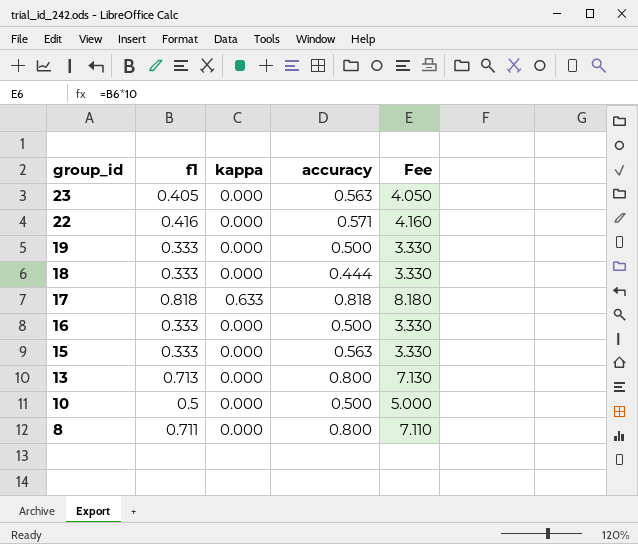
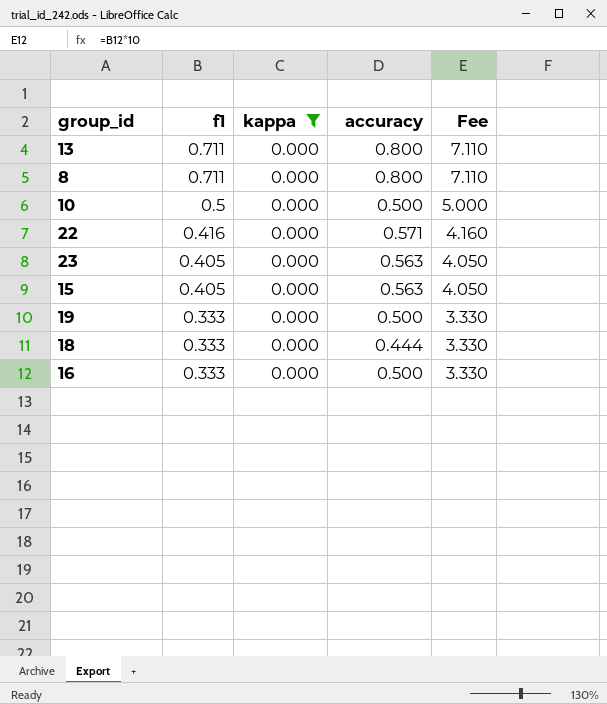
filter: none -> kappa = 0.000
row order: group_id descending -> f1 descending
13 | f1: 0.713 -> 0.711
13 | Fee: 7.130 -> 7.110
15 | f1: 0.333 -> 0.405
15 | Fee: 3.330 -> 4.050

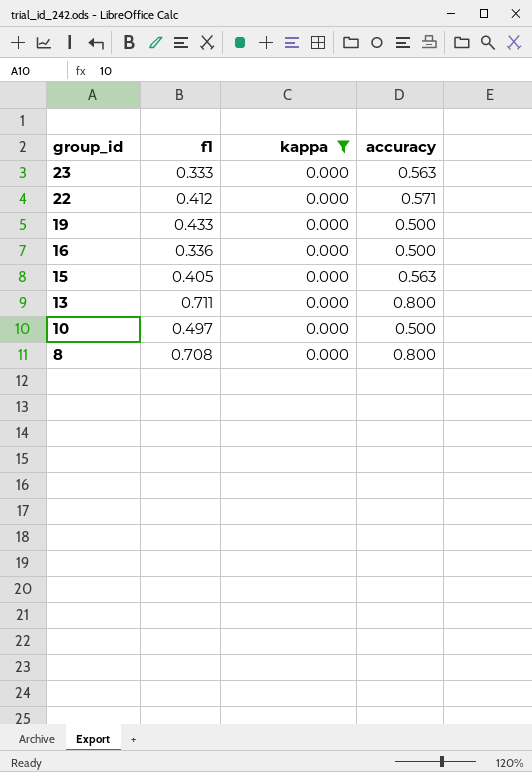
row order: f1 descending -> group_id descending
column Fee | formula: [f1] * 10 -> none
row 18: 0.333 | 0.000 | 0.444 | 3.330 -> none
23 | f1: 0.405 -> 0.333
22 | f1: 0.416 -> 0.412
19 | f1: 0.333 -> 0.433
16 | f1: 0.333 -> 0.336
10 | f1: 0.5 -> 0.497
8 | f1: 0.711 -> 0.708

